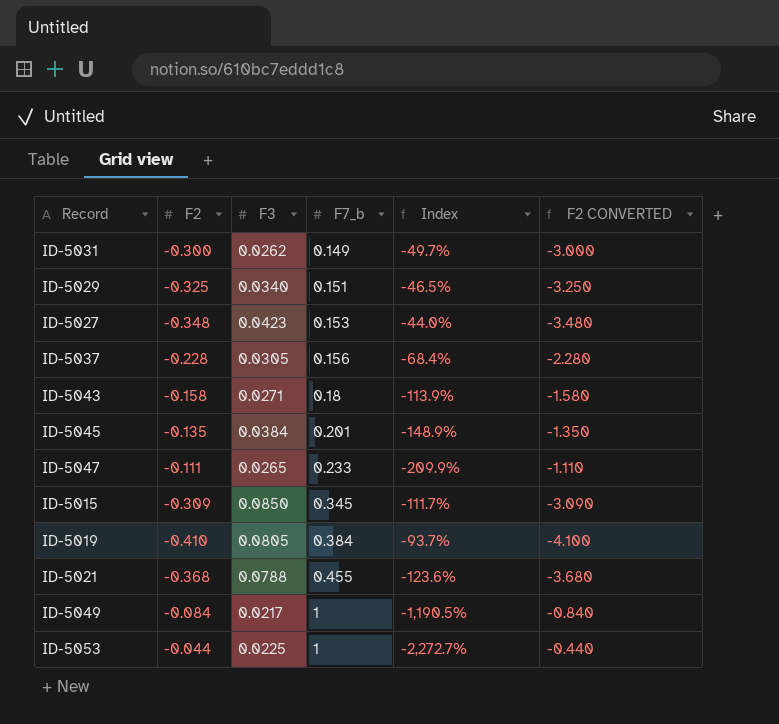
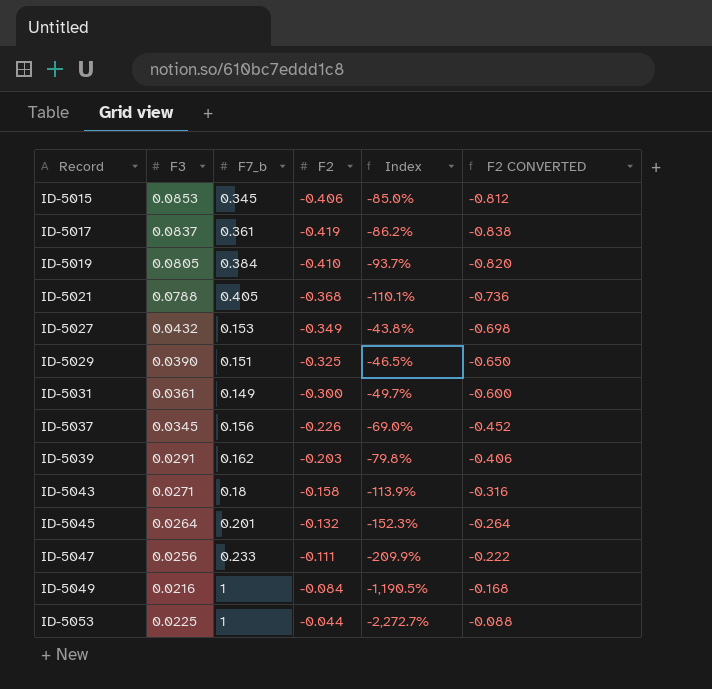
row order: F7_b ascending -> Record ascending
column F2 | position: 2 -> 4
column F2 CONVERTED | formula: [F2] * 10 -> [F2] * 2
ID-5015 | F3: 0.0850 -> 0.0853
ID-5015 | F2: -0.309 -> -0.406
ID-5015 | Index: -111.7% -> -85.0%
row ID-5017: none -> 0.0837 | 0.361 | -0.419 | -86.2% | -0.838
ID-5021 | F7_b: 0.455 -> 0.405
ID-5021 | Index: -123.6% -> -110.1%
ID-5027 | F3: 0.0423 -> 0.0432
ID-5027 | F2: -0.348 -> -0.349
ID-5027 | Index: -44.0% -> -43.8%
ID-5029 | F3: 0.0340 -> 0.0390
ID-5031 | F3: 0.0262 -> 0.0361
ID-5037 | F3: 0.0305 -> 0.0345
ID-5037 | F2: -0.228 -> -0.226
ID-5037 | Index: -68.4% -> -69.0%
row ID-5039: none -> 0.0291 | 0.162 | -0.203 | -79.8% | -0.406
ID-5045 | F3: 0.0384 -> 0.0264
ID-5045 | F2: -0.135 -> -0.132
ID-5045 | Index: -148.9% -> -152.3%
ID-5047 | F3: 0.0265 -> 0.0256
ID-5049 | F3: 0.0217 -> 0.0216

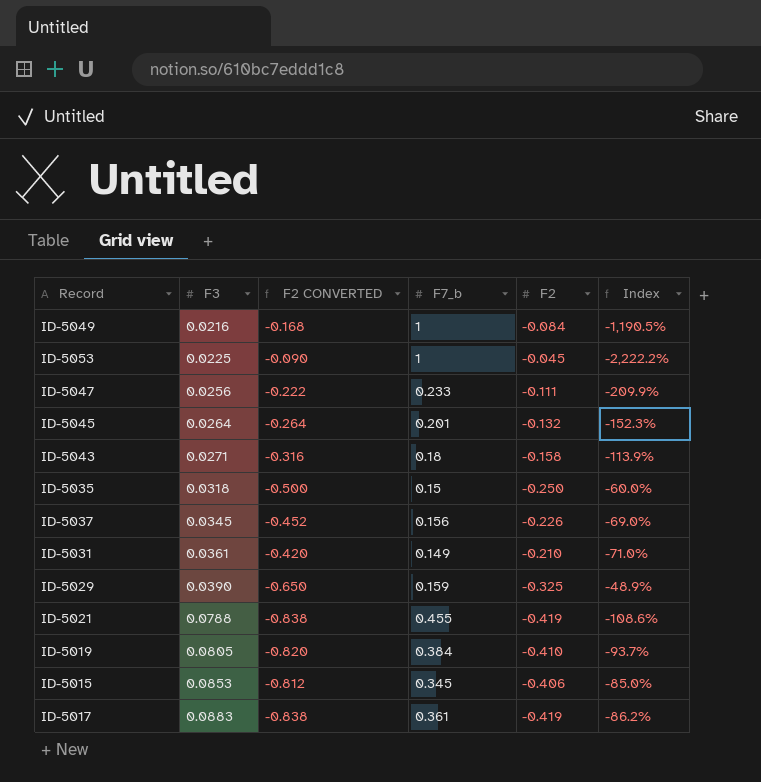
row order: Record ascending -> F3 ascending
column F2 CONVERTED | position: 6 -> 3
row ID-5027: 0.0432 | 0.153 | -0.349 | -43.8% | -0.698 -> none
row ID-5039: 0.0291 | 0.162 | -0.203 | -79.8% | -0.406 -> none
ID-5053 | F2 CONVERTED: -0.088 -> -0.090
ID-5053 | F2: -0.044 -> -0.045
ID-5053 | Index: -2,272.7% -> -2,222.2%
row ID-5035: none -> 0.0318 | -0.500 | 0.15 | -0.250 | -60.0%
ID-5031 | F2 CONVERTED: -0.600 -> -0.420
ID-5031 | F2: -0.300 -> -0.210
ID-5031 | Index: -49.7% -> -71.0%
ID-5029 | F7_b: 0.151 -> 0.159
ID-5029 | Index: -46.5% -> -48.9%
ID-5021 | F2 CONVERTED: -0.736 -> -0.838
ID-5021 | F7_b: 0.405 -> 0.455
ID-5021 | F2: -0.368 -> -0.419
ID-5021 | Index: -110.1% -> -108.6%
ID-5017 | F3: 0.0837 -> 0.0883

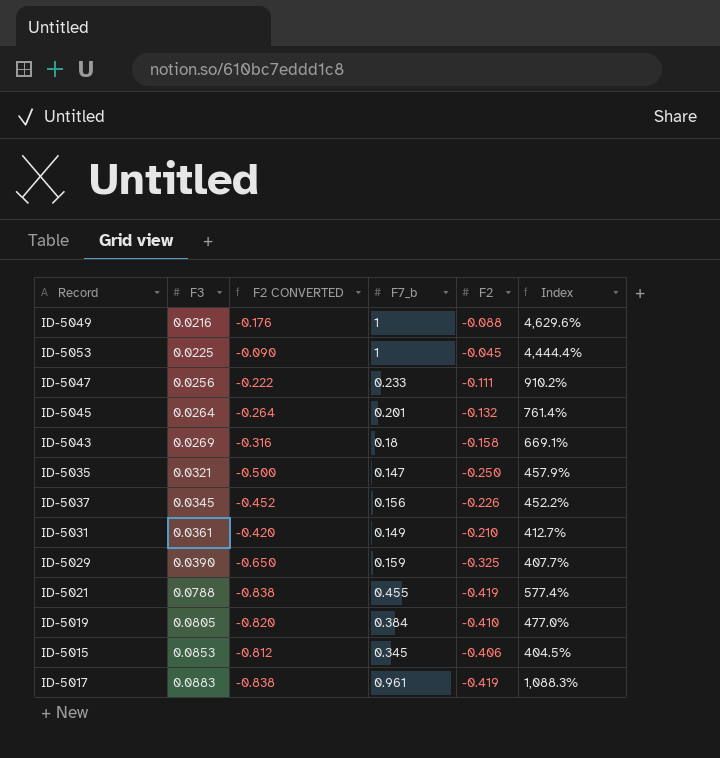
column Index | formula: [F7_b] / [F2] -> [F7_b] / [F3]
ID-5049 | F2 CONVERTED: -0.168 -> -0.176
ID-5049 | F2: -0.084 -> -0.088
ID-5043 | F3: 0.0271 -> 0.0269
ID-5035 | F3: 0.0318 -> 0.0321
ID-5035 | F7_b: 0.15 -> 0.147
ID-5017 | F7_b: 0.361 -> 0.961

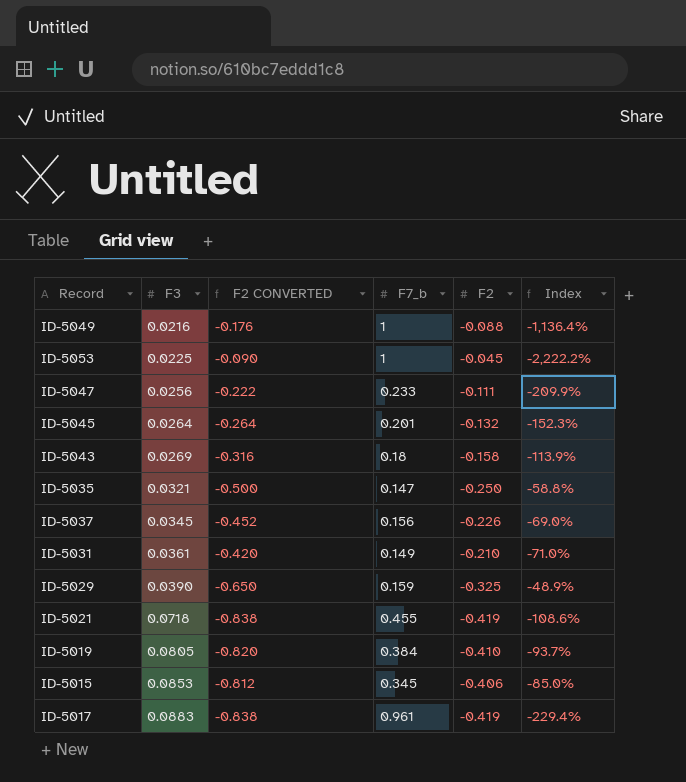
column Index | formula: [F7_b] / [F3] -> [F7_b] / [F2]
ID-5021 | F3: 0.0788 -> 0.0718

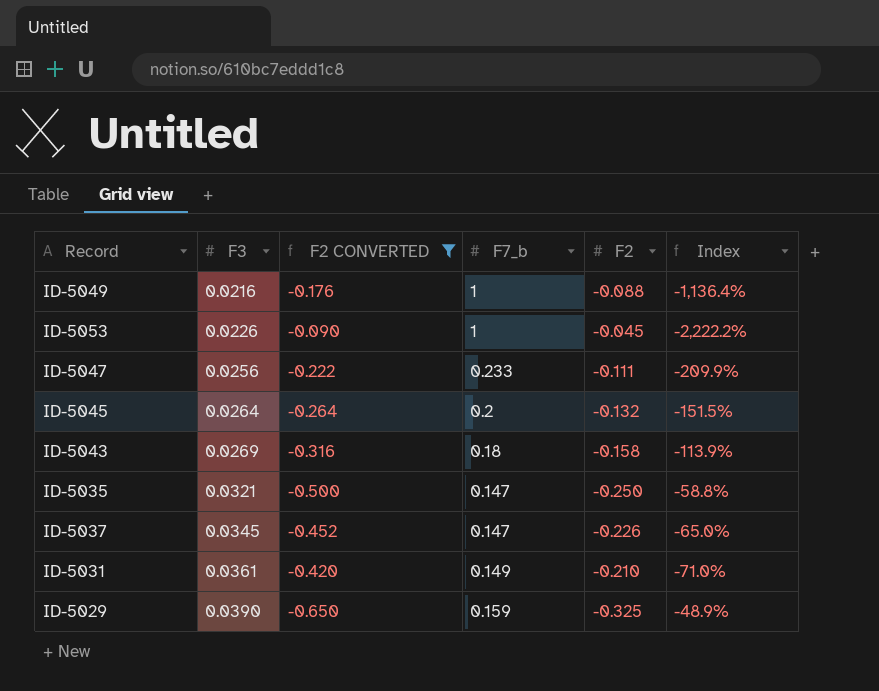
filter: none -> F2 CONVERTED >= -0.650
ID-5053 | F3: 0.0225 -> 0.0226
ID-5045 | F7_b: 0.201 -> 0.2
ID-5045 | Index: -152.3% -> -151.5%
ID-5037 | F7_b: 0.156 -> 0.147
ID-5037 | Index: -69.0% -> -65.0%

